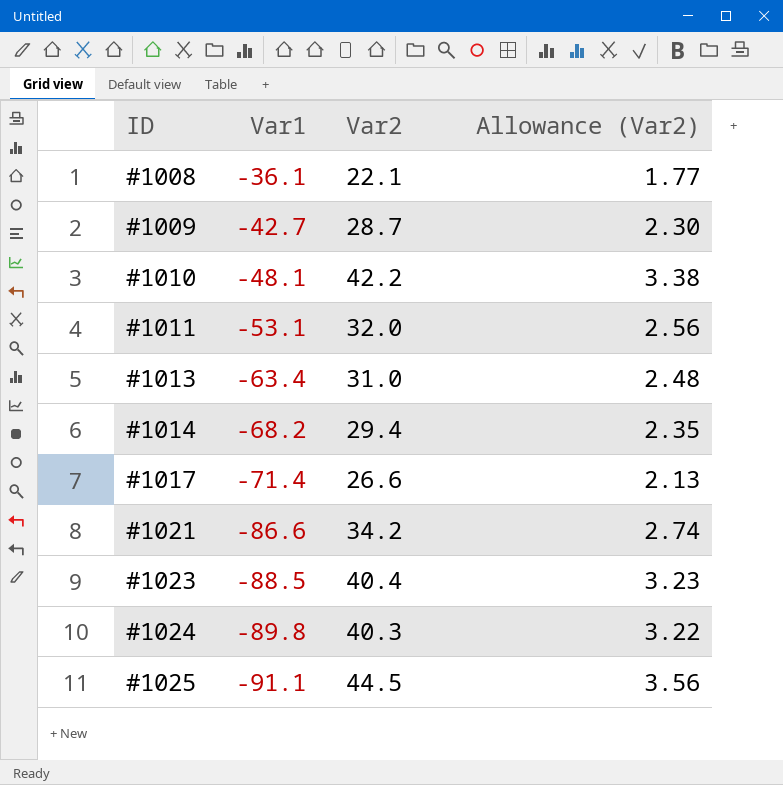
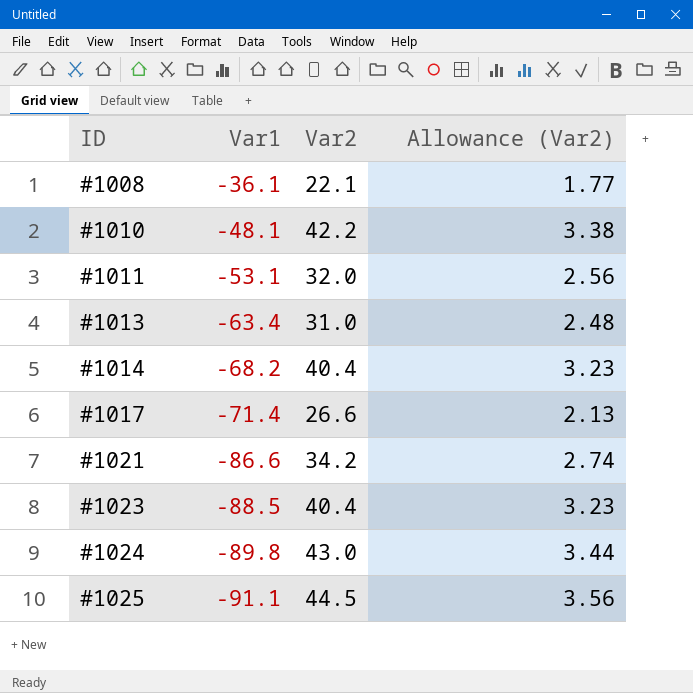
row #1009: -42.7 | 28.7 | 2.30 -> none
#1014 | Var2: 29.4 -> 40.4
#1014 | Allowance (Var2): 2.35 -> 3.23
#1024 | Var2: 40.3 -> 43.0
#1024 | Allowance (Var2): 3.22 -> 3.44

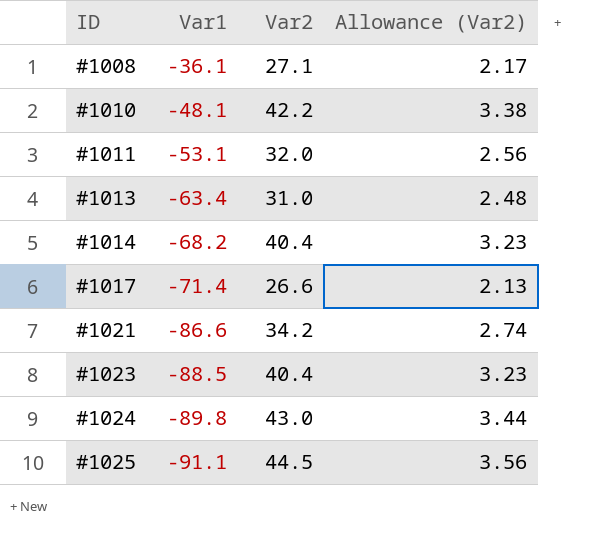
#1008 | Var2: 22.1 -> 27.1
#1008 | Allowance (Var2): 1.77 -> 2.17

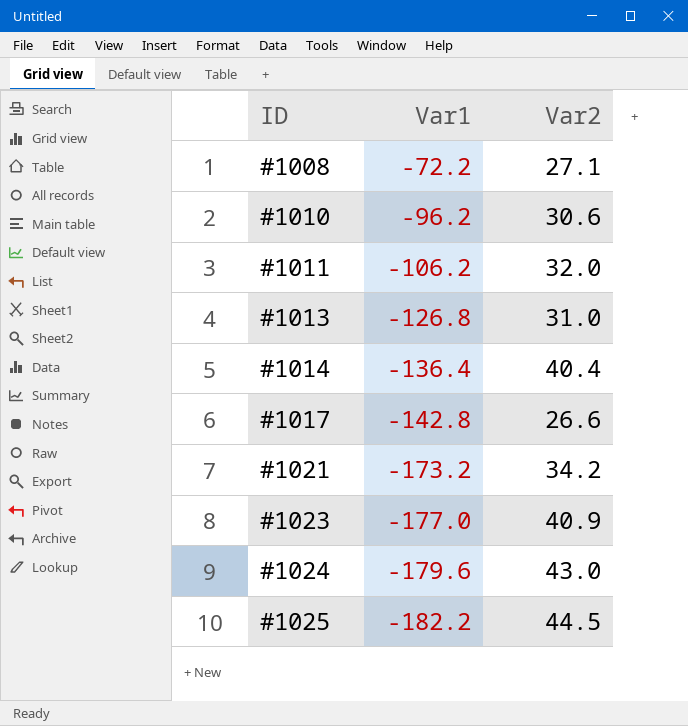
column Allowance (Var2) | formula: [Var2] * 0.08 -> none
#1008 | Var1: -36.1 -> -72.2
#1010 | Var1: -48.1 -> -96.2
#1010 | Var2: 42.2 -> 30.6
#1011 | Var1: -53.1 -> -106.2
#1013 | Var1: -63.4 -> -126.8
#1014 | Var1: -68.2 -> -136.4
#1017 | Var1: -71.4 -> -142.8
#1021 | Var1: -86.6 -> -173.2
#1023 | Var1: -88.5 -> -177.0
#1023 | Var2: 40.4 -> 40.9
#1024 | Var1: -89.8 -> -179.6
#1025 | Var1: -91.1 -> -182.2

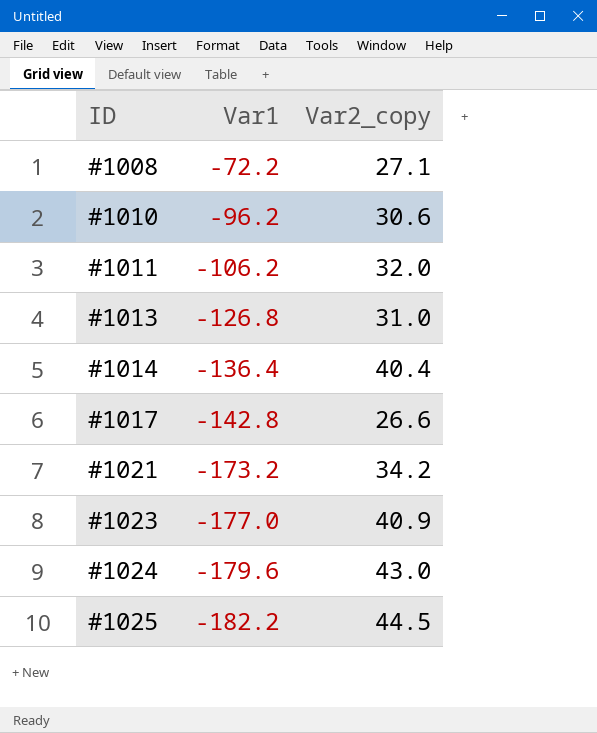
column name: Var2 -> Var2_copy

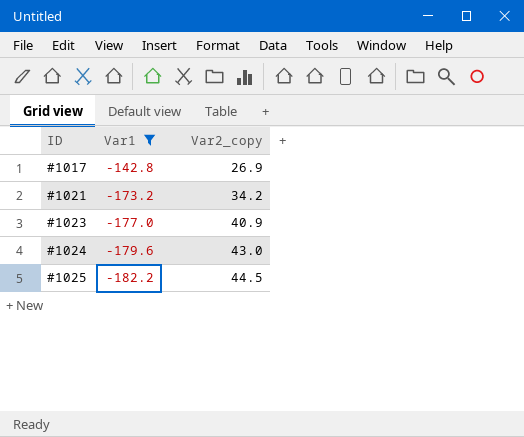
filter: none -> Var1 <= -142.8
#1017 | Var2_copy: 26.6 -> 26.9

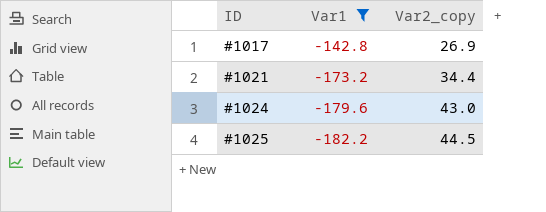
row #1023: -177.0 | 40.9 -> none
#1021 | Var2_copy: 34.2 -> 34.4

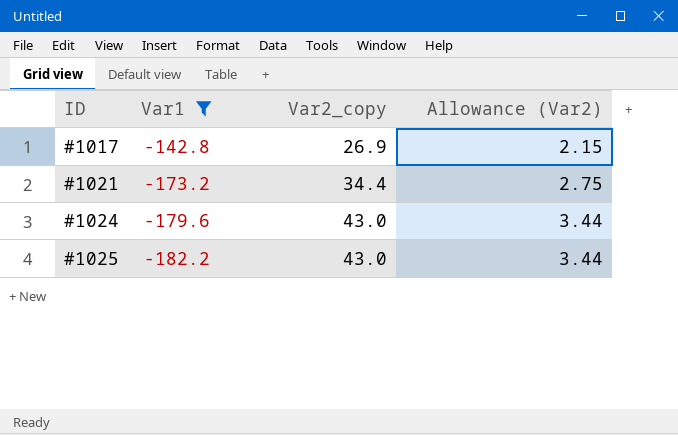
column Allowance (Var2) | formula: none -> [Var2_copy] * 0.08
#1025 | Var2_copy: 44.5 -> 43.0

